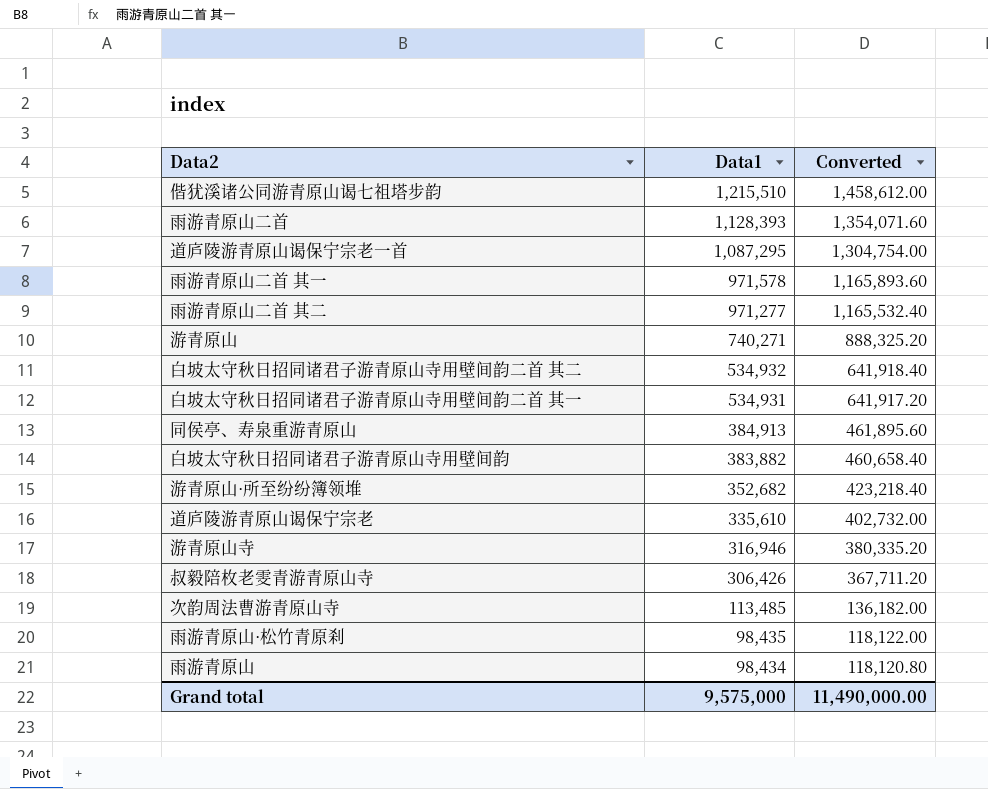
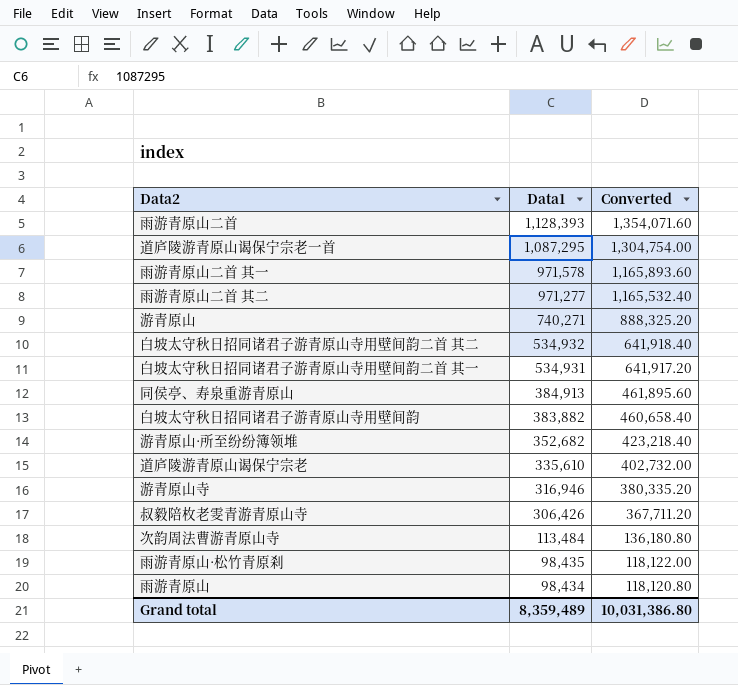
row 偕犹溪诸公同游青原山谒七祖塔步韵: 1,215,510 | 1,458,612.00 -> none
次韵周法曹游青原山寺 | Data1: 113,485 -> 113,484
次韵周法曹游青原山寺 | Converted: 136,182.00 -> 136,180.80
Grand total | Data1: 9,575,000 -> 8,359,489
Grand total | Converted: 11,490,000.00 -> 10,031,386.80

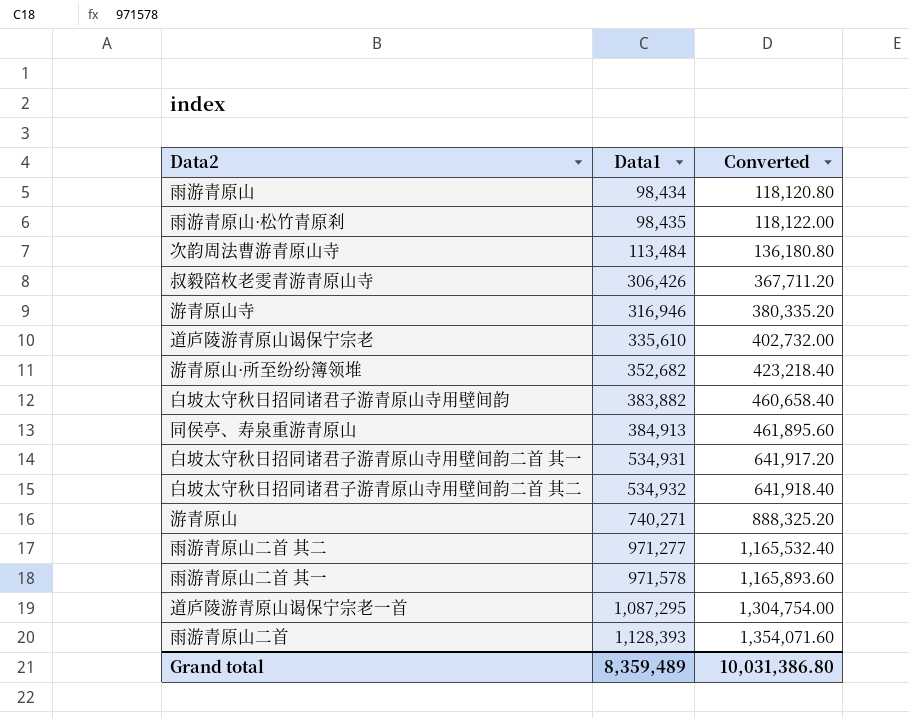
row order: Data1 descending -> Data1 ascending

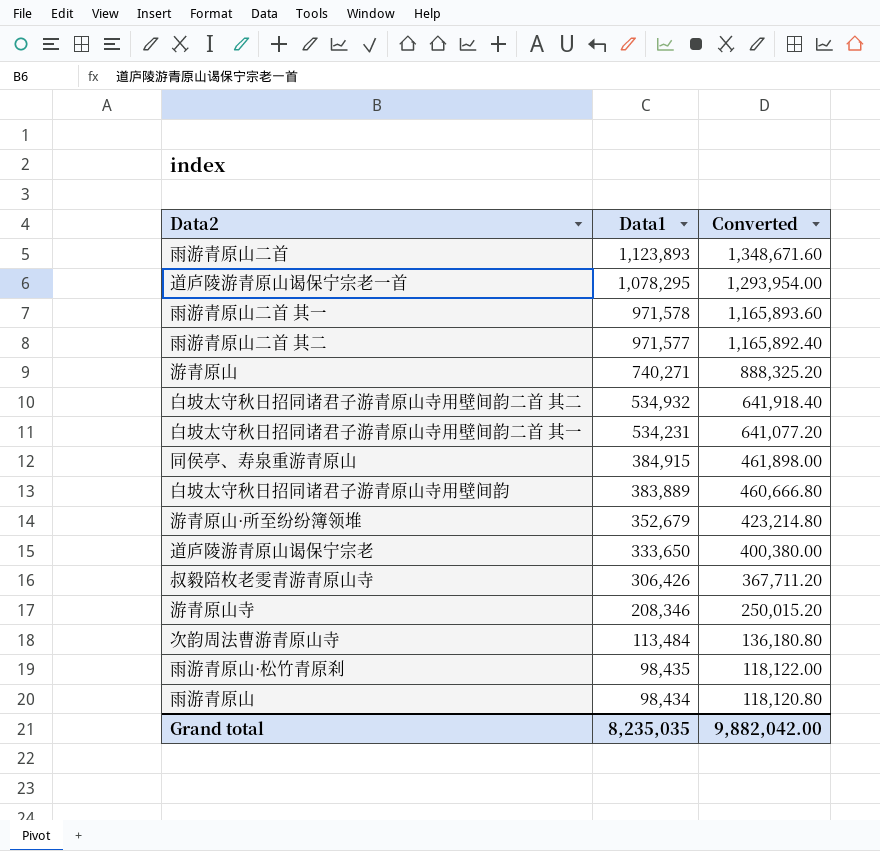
row order: Data1 ascending -> Data1 descending
雨游青原山二首 | Data1: 1,128,393 -> 1,123,893
雨游青原山二首 | Converted: 1,354,071.60 -> 1,348,671.60
道庐陵游青原山谒保宁宗老一首 | Data1: 1,087,295 -> 1,078,295
道庐陵游青原山谒保宁宗老一首 | Converted: 1,304,754.00 -> 1,293,954.00
雨游青原山二首 其二 | Data1: 971,277 -> 971,577
雨游青原山二首 其二 | Converted: 1,165,532.40 -> 1,165,892.40
白坡太守秋日招同诸君子游青原山寺用壁间韵二首 其一 | Data1: 534,931 -> 534,231
白坡太守秋日招同诸君子游青原山寺用壁间韵二首 其一 | Converted: 641,917.20 -> 641,077.20
同侯亭、寿泉重游青原山 | Data1: 384,913 -> 384,915
同侯亭、寿泉重游青原山 | Converted: 461,895.60 -> 461,898.00
白坡太守秋日招同诸君子游青原山寺用壁间韵 | Data1: 383,882 -> 383,889
白坡太守秋日招同诸君子游青原山寺用壁间韵 | Converted: 460,658.40 -> 460,666.80
游青原山·所至纷纷簿领堆 | Data1: 352,682 -> 352,679
游青原山·所至纷纷簿领堆 | Converted: 423,218.40 -> 423,214.80
道庐陵游青原山谒保宁宗老 | Data1: 335,610 -> 333,650
道庐陵游青原山谒保宁宗老 | Converted: 402,732.00 -> 400,380.00
游青原山寺 | Data1: 316,946 -> 208,346
游青原山寺 | Converted: 380,335.20 -> 250,015.20
Grand total | Data1: 8,359,489 -> 8,235,035
Grand total | Converted: 10,031,386.80 -> 9,882,042.00

